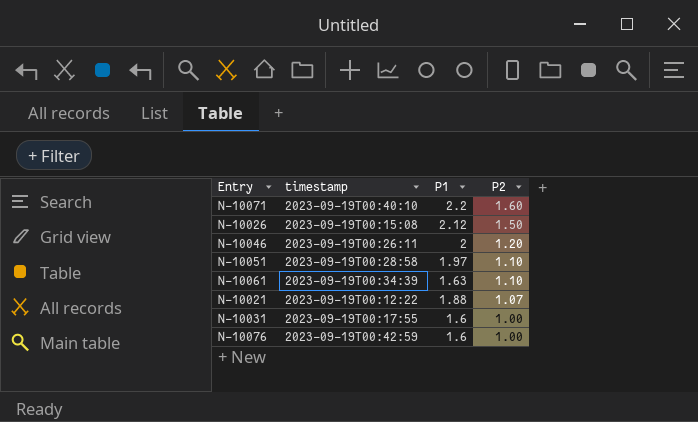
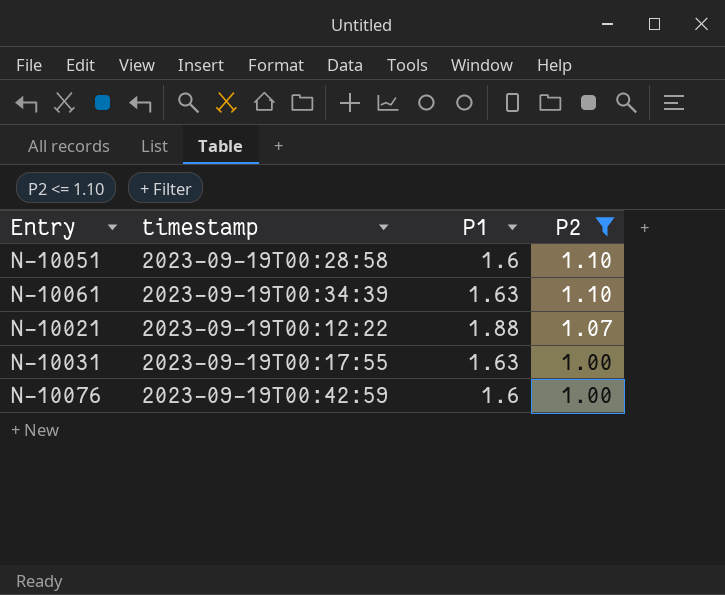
filter: none -> P2 <= 1.10
N-10051 | P1: 1.97 -> 1.6
N-10031 | P1: 1.6 -> 1.63

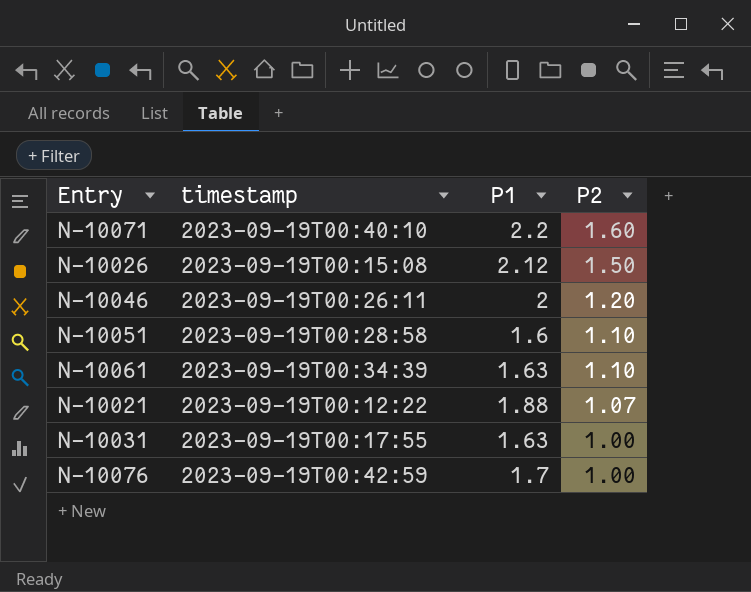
filter: P2 <= 1.10 -> none
N-10076 | P1: 1.6 -> 1.7

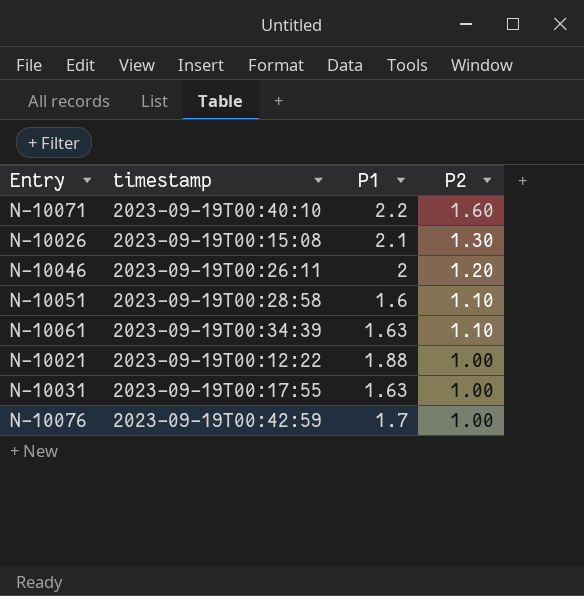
N-10026 | P1: 2.12 -> 2.1
N-10026 | P2: 1.50 -> 1.30
N-10021 | P2: 1.07 -> 1.00

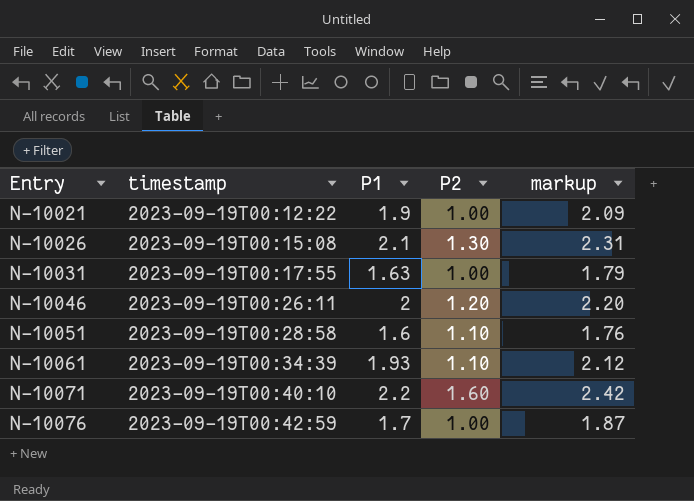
row order: P2 descending -> Entry ascending
column markup | formula: none -> [P1] * 1.1
N-10021 | P1: 1.88 -> 1.9
N-10061 | P1: 1.63 -> 1.93

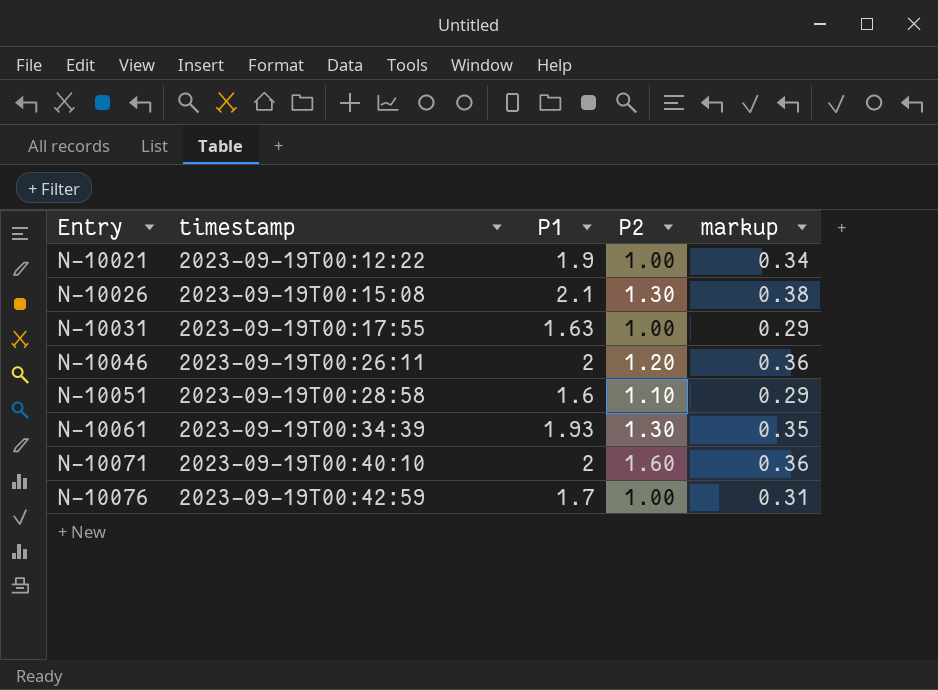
column markup | formula: [P1] * 1.1 -> [P1] * 0.18
N-10061 | P2: 1.10 -> 1.30
N-10071 | P1: 2.2 -> 2

